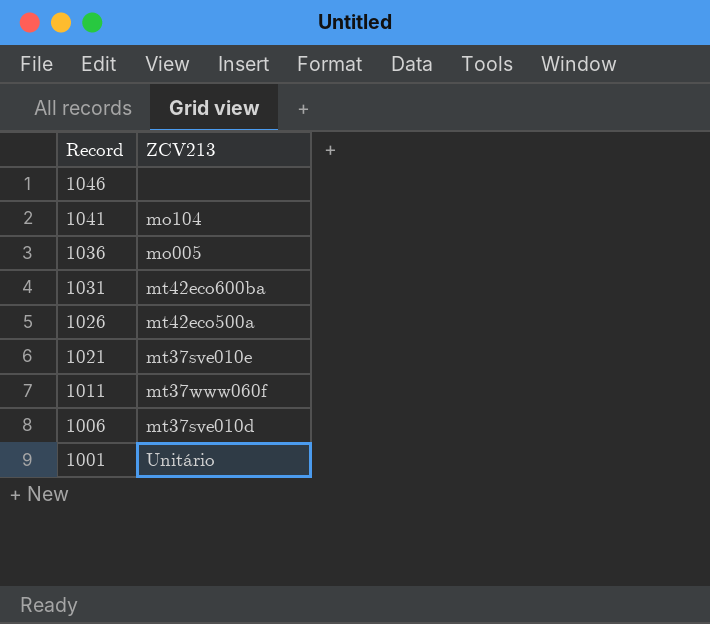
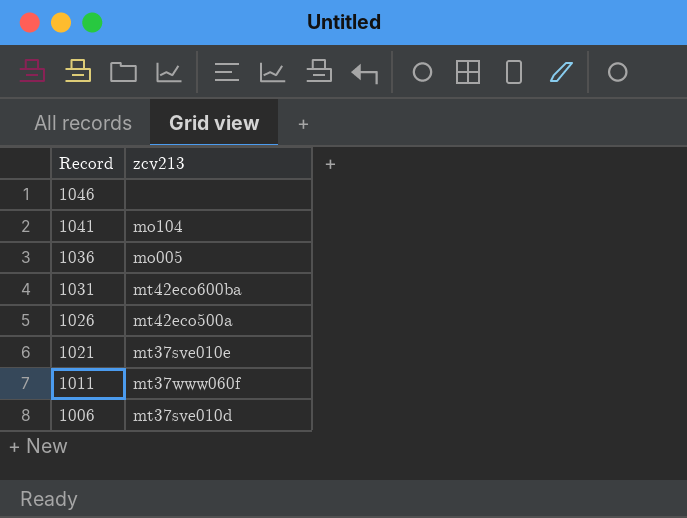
column name: ZCV213 -> zcv213
row 1001: Unitário -> none

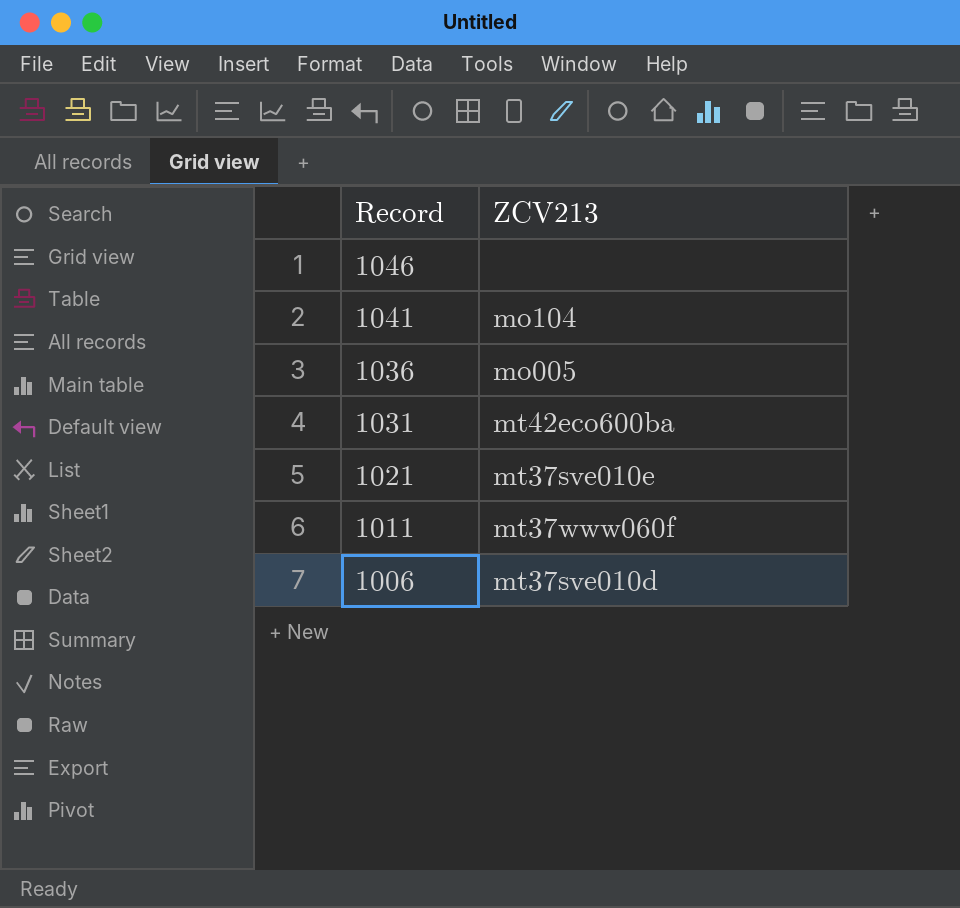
column name: zcv213 -> ZCV213
row 1026: mt42eco500a -> none

